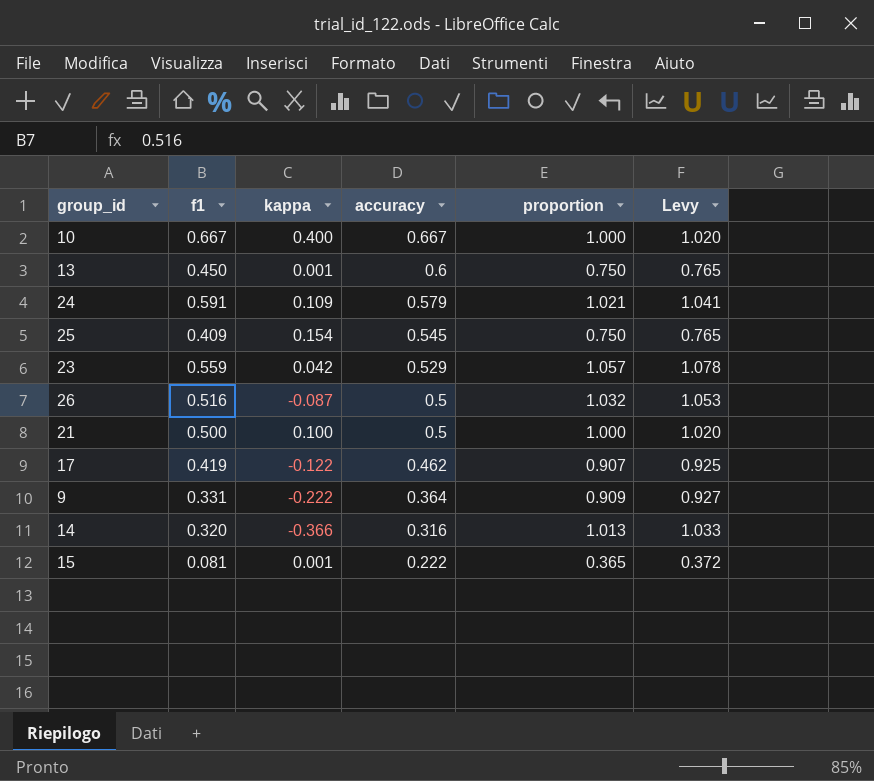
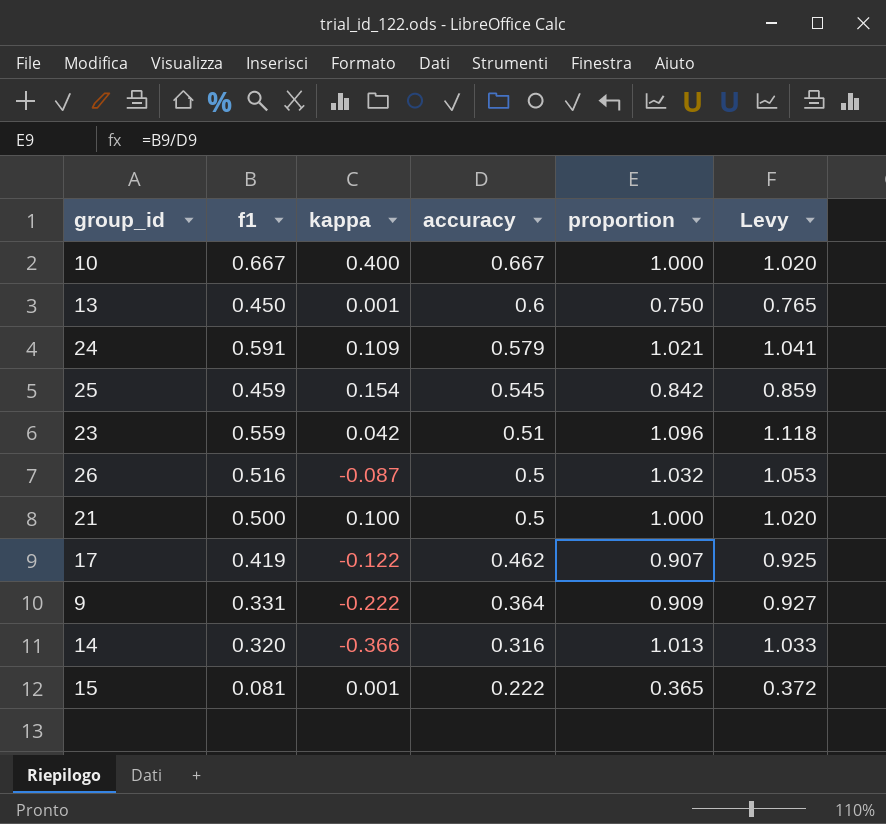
25 | f1: 0.409 -> 0.459
25 | proportion: 0.750 -> 0.842
25 | Levy: 0.765 -> 0.859
23 | accuracy: 0.529 -> 0.51
23 | proportion: 1.057 -> 1.096
23 | Levy: 1.078 -> 1.118

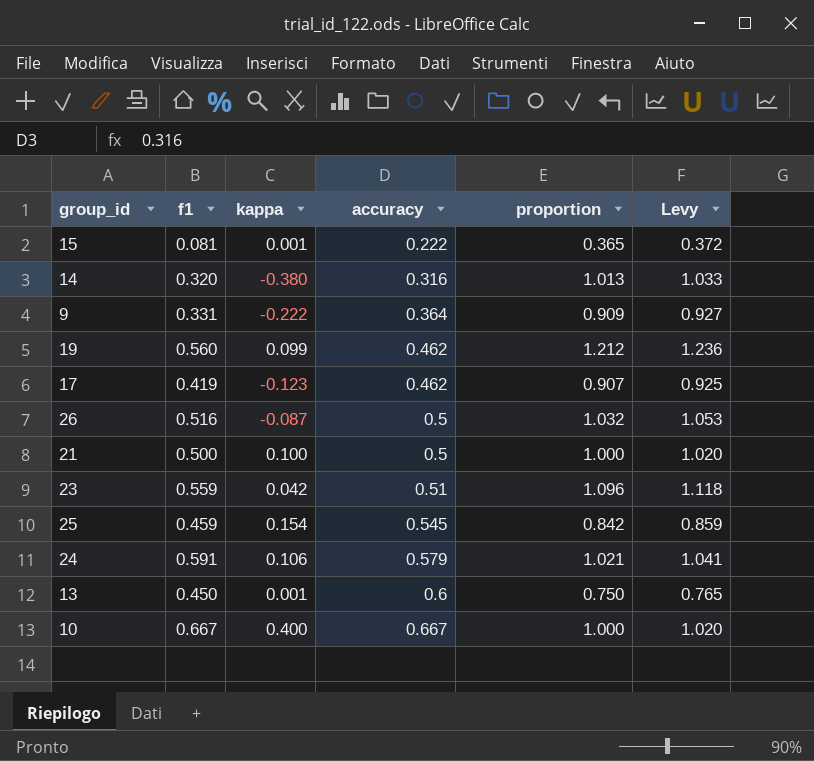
row order: accuracy descending -> accuracy ascending
14 | kappa: -0.366 -> -0.380
row 19: none -> 0.560 | 0.099 | 0.462 | 1.212 | 1.236
17 | kappa: -0.122 -> -0.123
24 | kappa: 0.109 -> 0.106

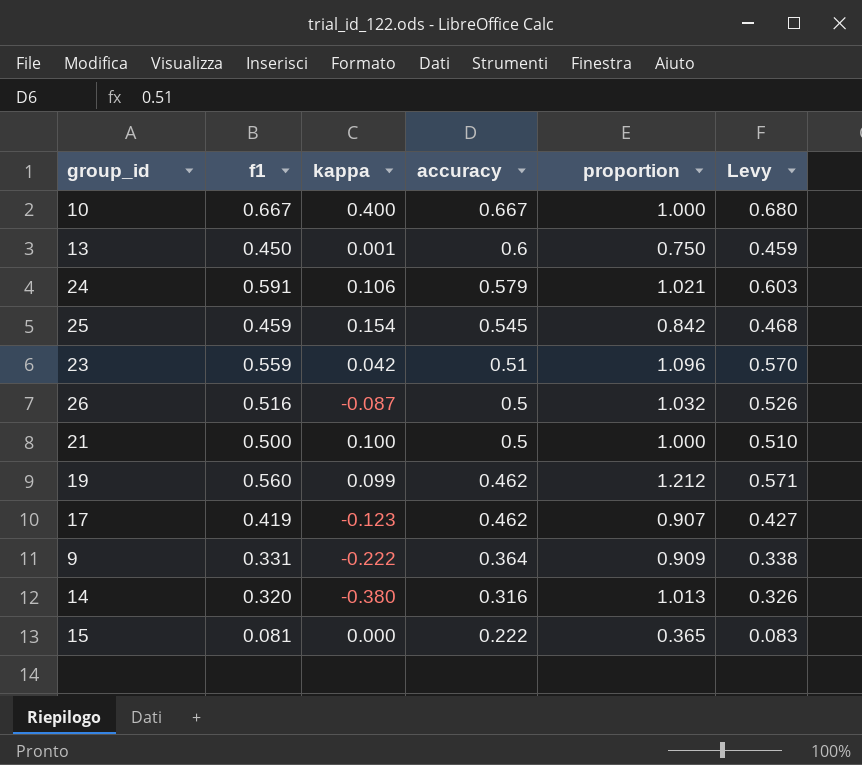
row order: accuracy ascending -> accuracy descending
column Levy | formula: [proportion] * 1.02 -> [f1] * 1.02
15 | kappa: 0.001 -> 0.000

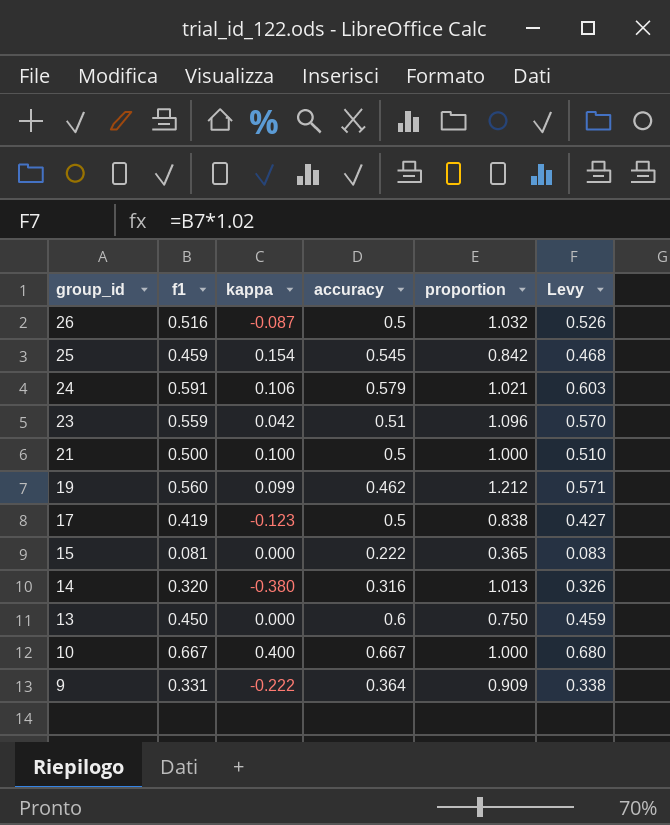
row order: accuracy descending -> group_id descending
17 | accuracy: 0.462 -> 0.5
17 | proportion: 0.907 -> 0.838
13 | kappa: 0.001 -> 0.000

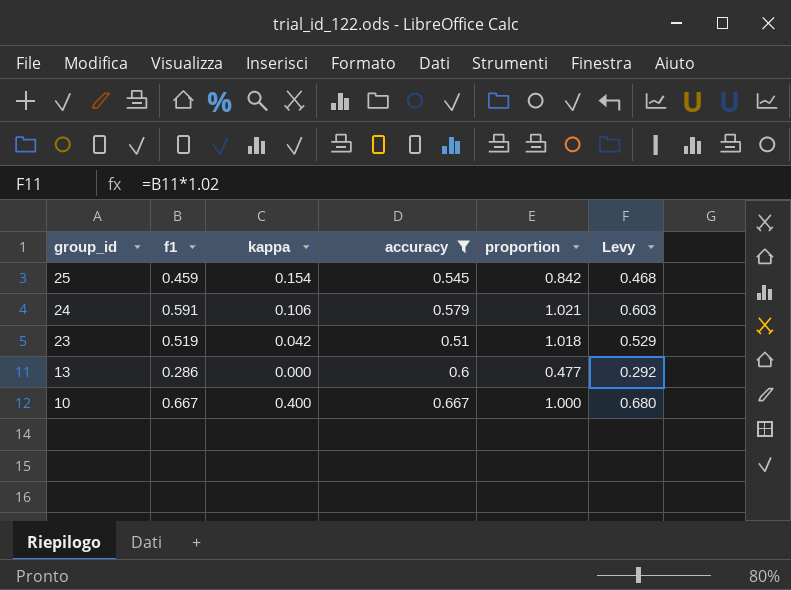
filter: none -> accuracy >= 0.51
23 | f1: 0.559 -> 0.519
23 | proportion: 1.096 -> 1.018
23 | Levy: 0.570 -> 0.529
13 | f1: 0.450 -> 0.286
13 | proportion: 0.750 -> 0.477
13 | Levy: 0.459 -> 0.292

